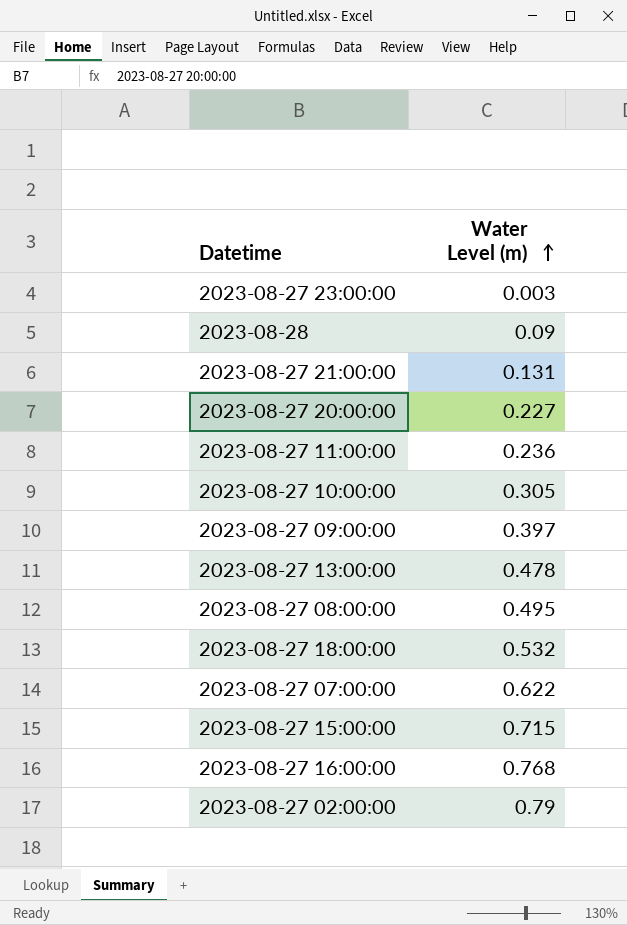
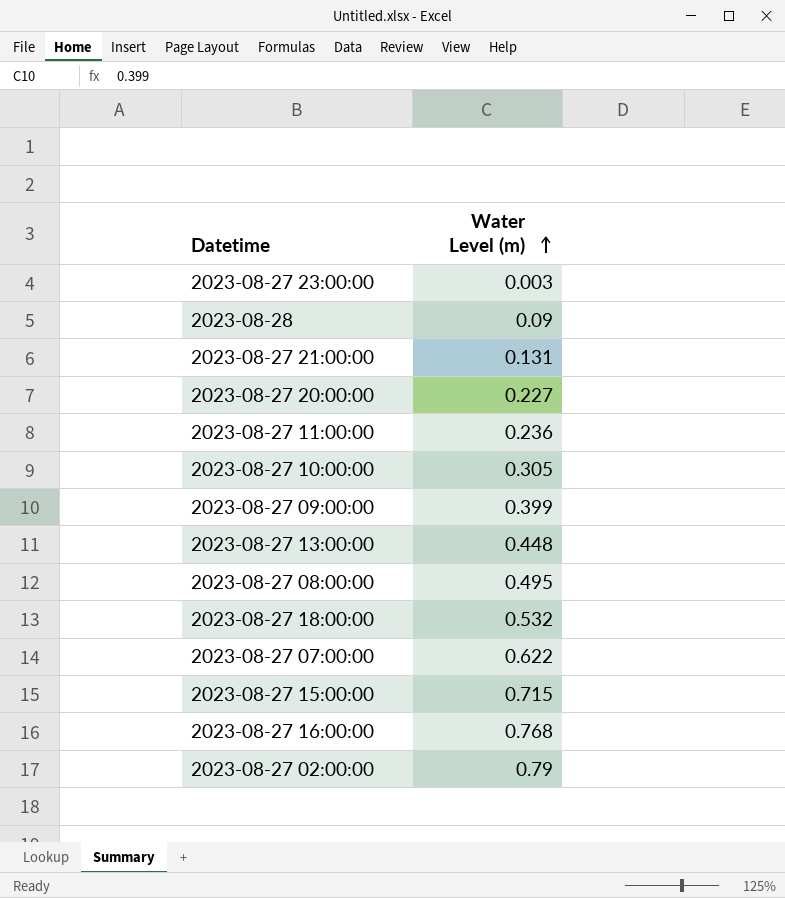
2023-08-27 09:00:00 | Water Level (m): 0.397 -> 0.399
2023-08-27 13:00:00 | Water Level (m): 0.478 -> 0.448

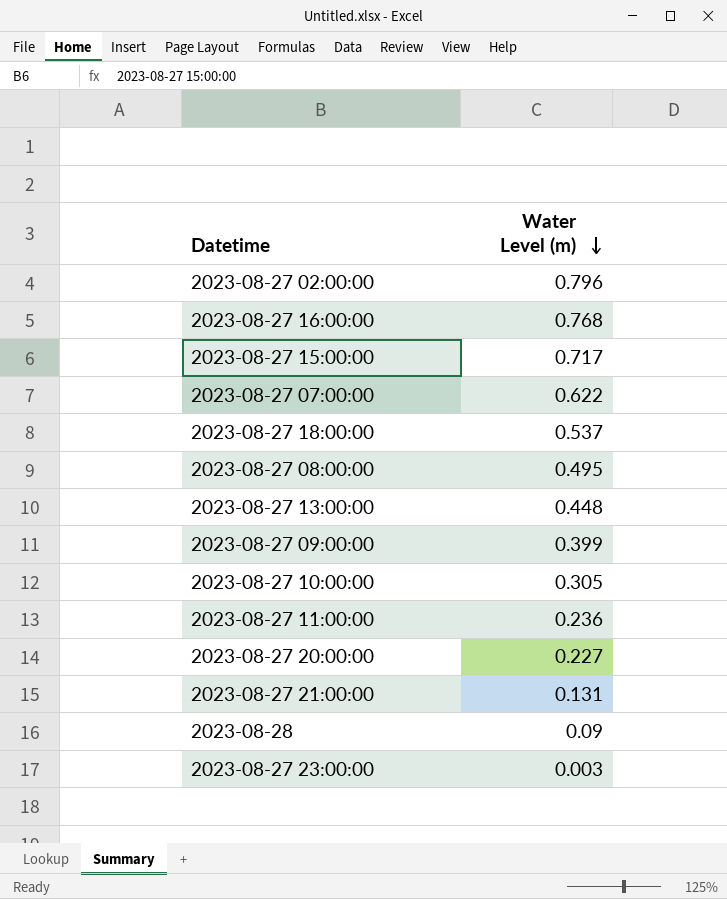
row order: Water Level (m) ascending -> Water Level (m) descending
2023-08-27 02:00:00 | Water Level (m): 0.79 -> 0.796
2023-08-27 15:00:00 | Water Level (m): 0.715 -> 0.717
2023-08-27 18:00:00 | Water Level (m): 0.532 -> 0.537

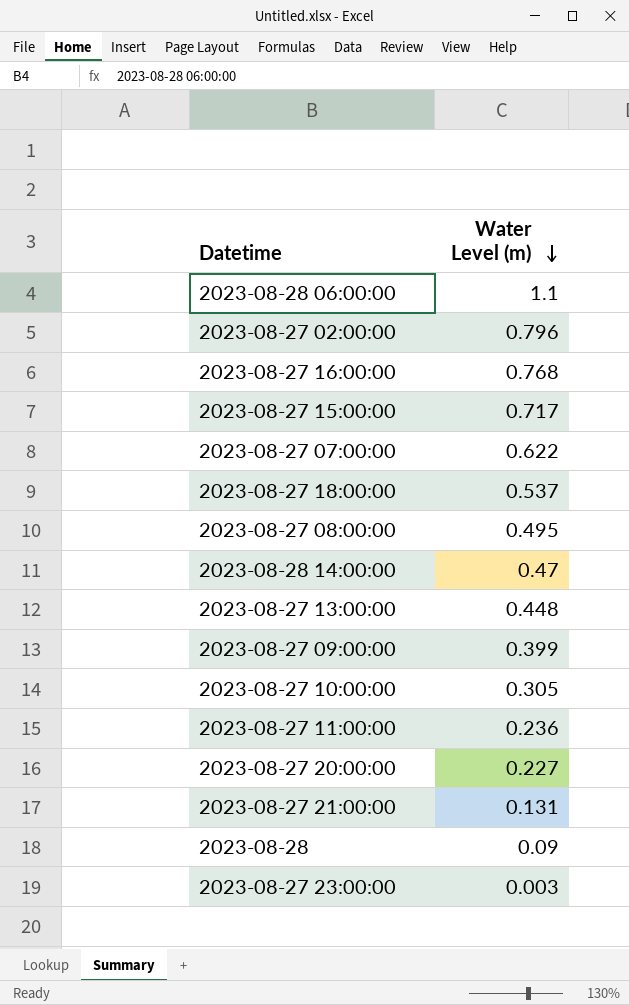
row 2023-08-28 06:00:00: none -> 1.1
row 2023-08-28 14:00:00: none -> 0.47

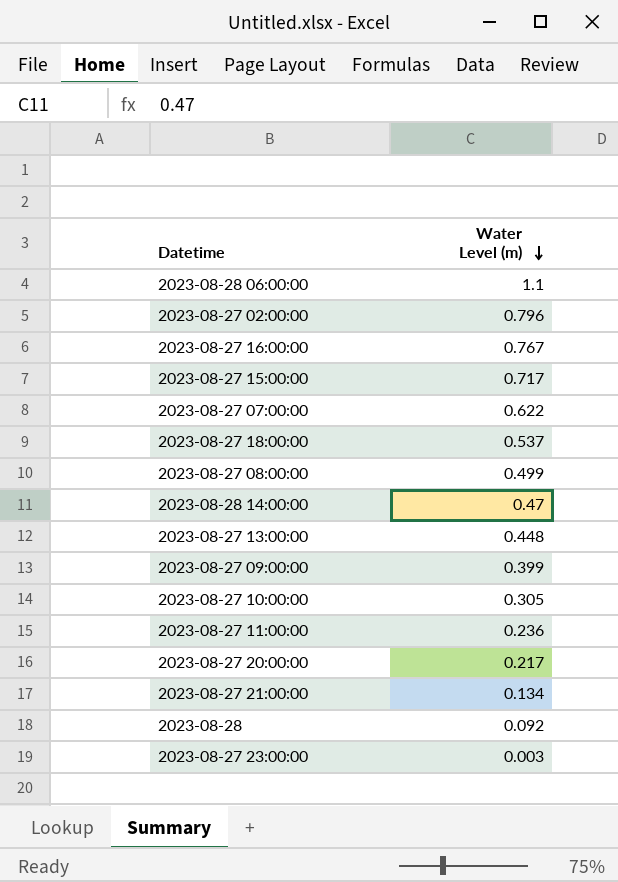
2023-08-27 16:00:00 | Water Level (m): 0.768 -> 0.767
2023-08-27 08:00:00 | Water Level (m): 0.495 -> 0.499
2023-08-27 20:00:00 | Water Level (m): 0.227 -> 0.217
2023-08-27 21:00:00 | Water Level (m): 0.131 -> 0.134
2023-08-28 | Water Level (m): 0.09 -> 0.092

